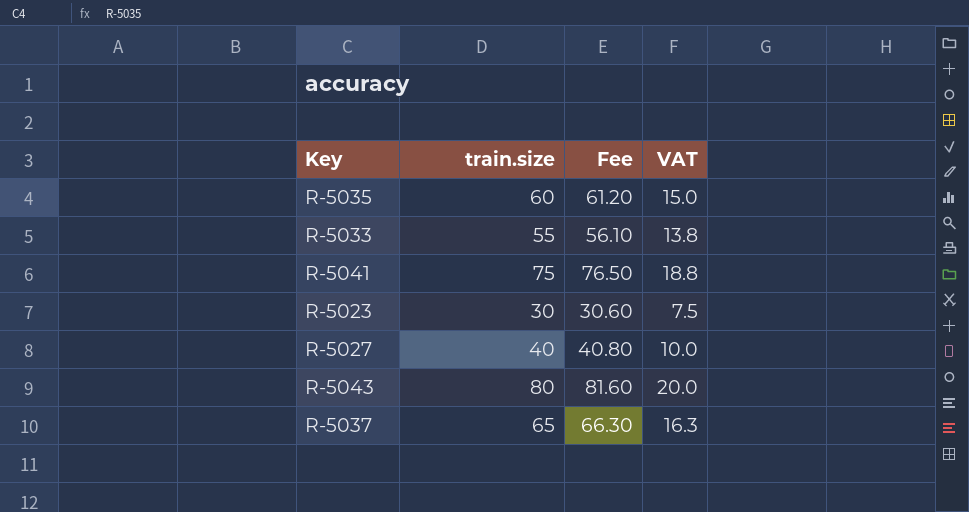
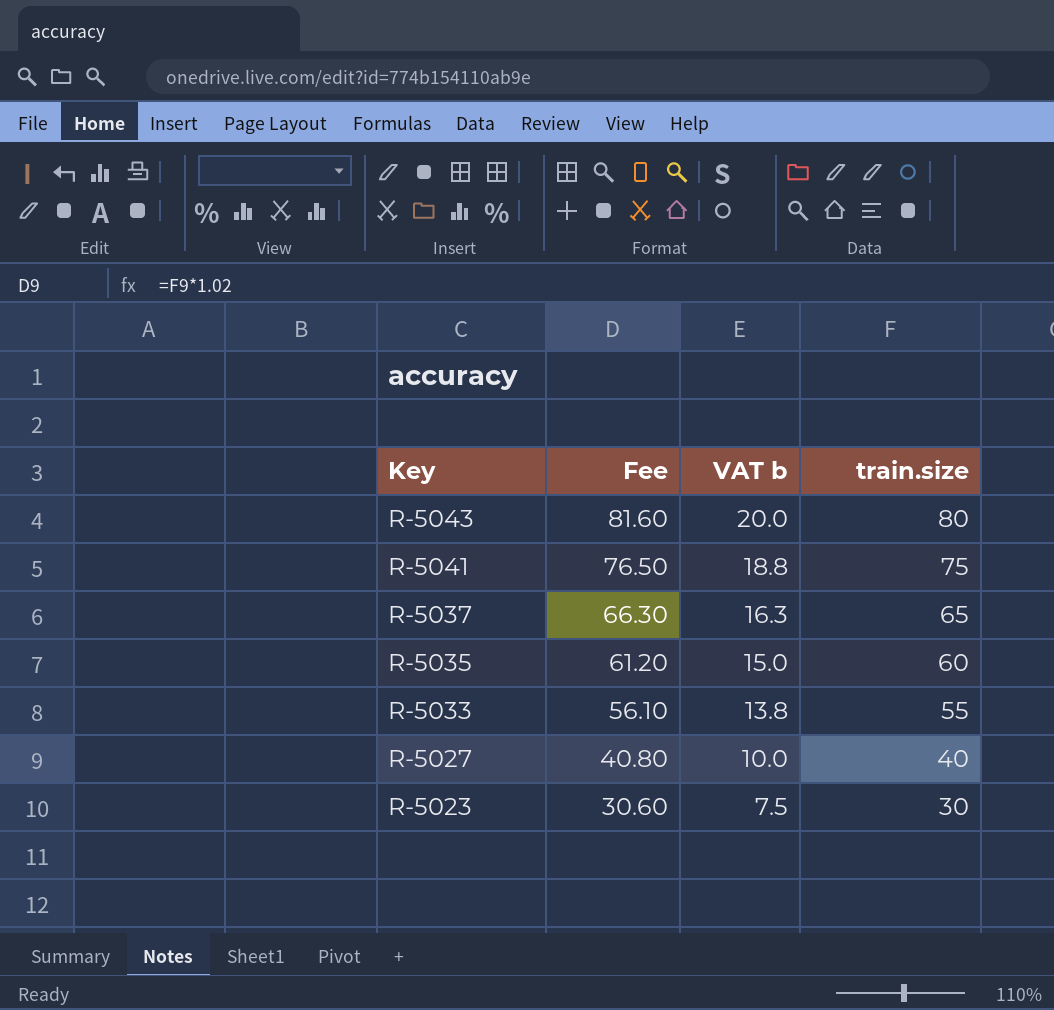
row order: none -> Key descending
column name: VAT -> VAT b
column train.size | position: 2 -> 4

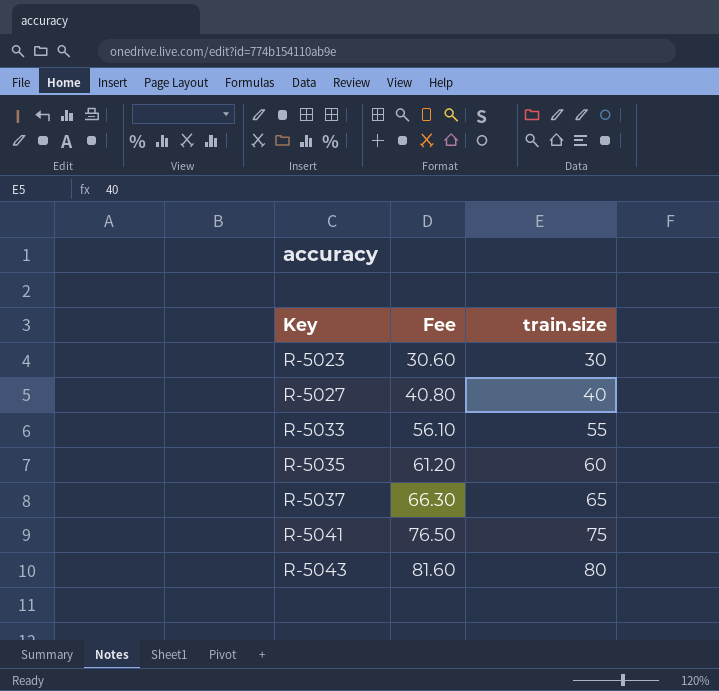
row order: Key descending -> Key ascending
column VAT b | formula: [train.size] * 0.25 -> none

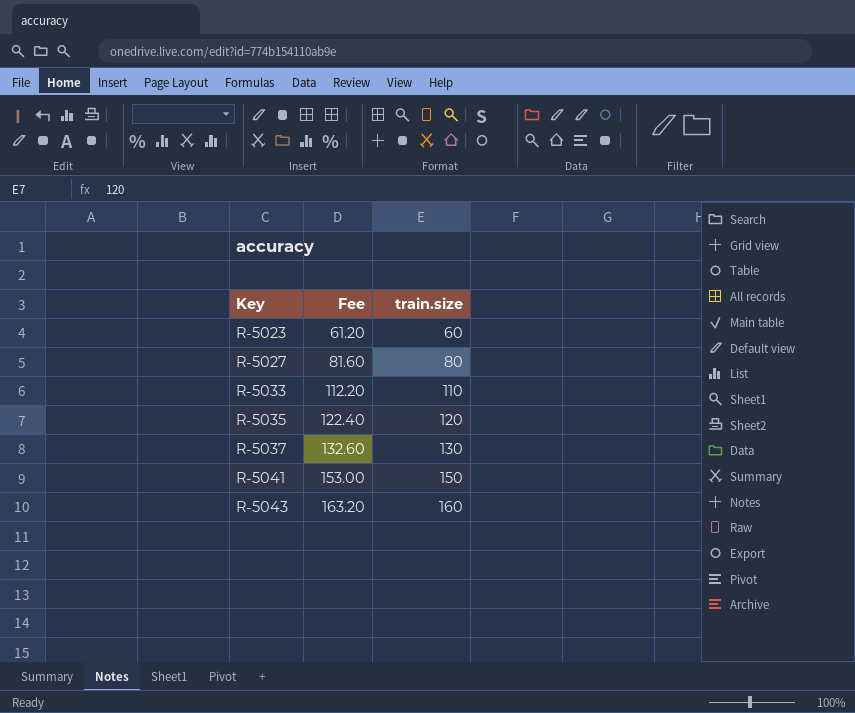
R-5023 | Fee: 30.60 -> 61.20
R-5023 | train.size: 30 -> 60
R-5027 | Fee: 40.80 -> 81.60
R-5027 | train.size: 40 -> 80
R-5033 | Fee: 56.10 -> 112.20
R-5033 | train.size: 55 -> 110
R-5035 | Fee: 61.20 -> 122.40
R-5035 | train.size: 60 -> 120
R-5037 | Fee: 66.30 -> 132.60
R-5037 | train.size: 65 -> 130
R-5041 | Fee: 76.50 -> 153.00
R-5041 | train.size: 75 -> 150
R-5043 | Fee: 81.60 -> 163.20
R-5043 | train.size: 80 -> 160

